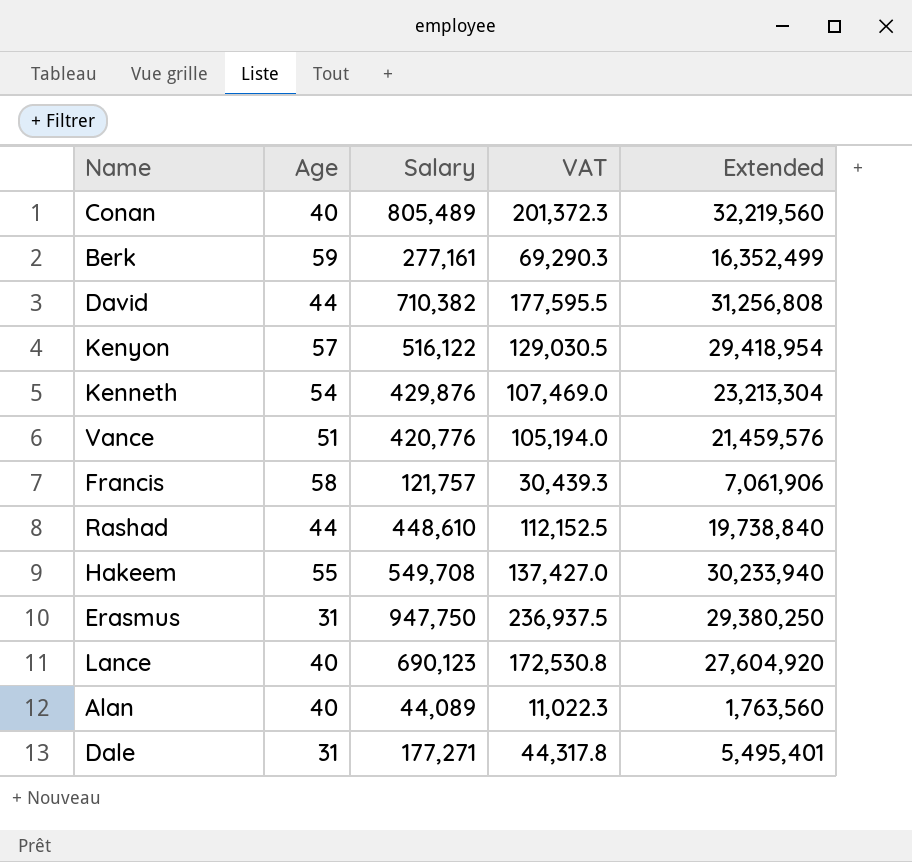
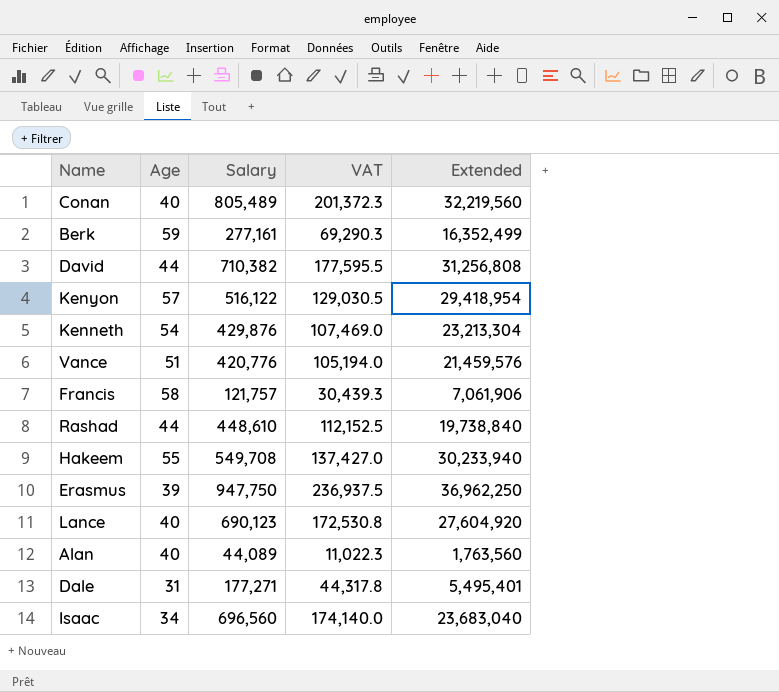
Erasmus | Age: 31 -> 39
Erasmus | Extended: 29,380,250 -> 36,962,250
row Isaac: none -> 34 | 696,560 | 174,140.0 | 23,683,040

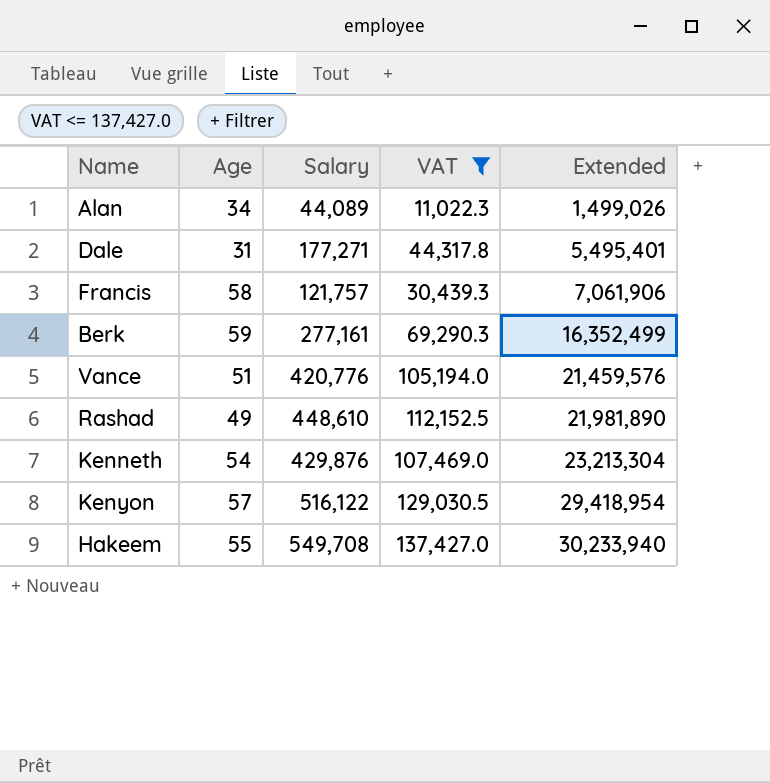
filter: none -> VAT <= 137,427.0
row order: none -> Extended ascending
Alan | Age: 40 -> 34
Alan | Extended: 1,763,560 -> 1,499,026
Rashad | Age: 44 -> 49
Rashad | Extended: 19,738,840 -> 21,981,890

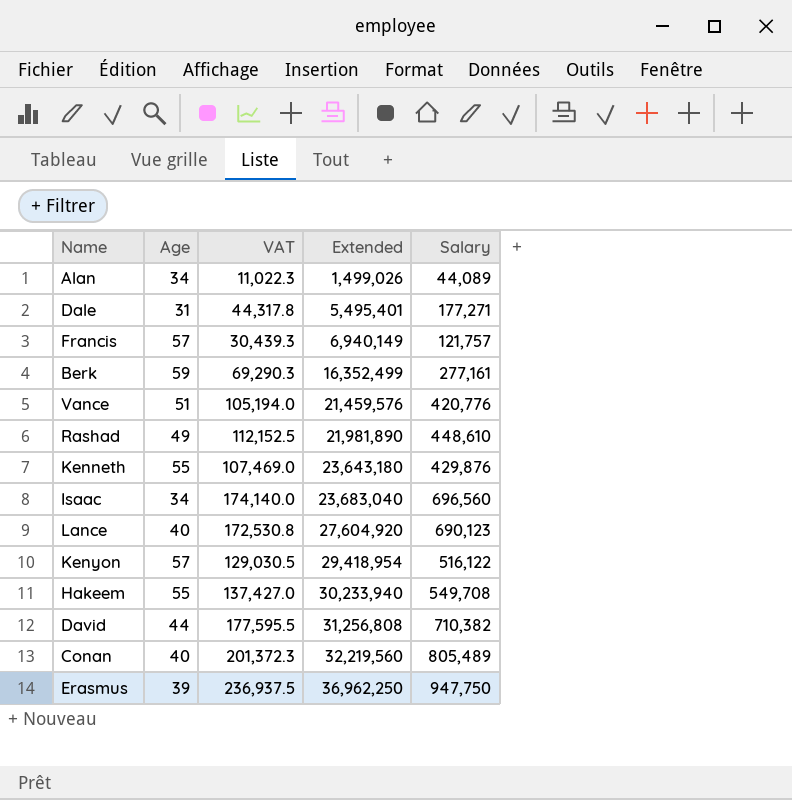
filter: VAT <= 137,427.0 -> none
column Salary | position: 3 -> 5
Francis | Age: 58 -> 57
Francis | Extended: 7,061,906 -> 6,940,149
Kenneth | Age: 54 -> 55
Kenneth | Extended: 23,213,304 -> 23,643,180

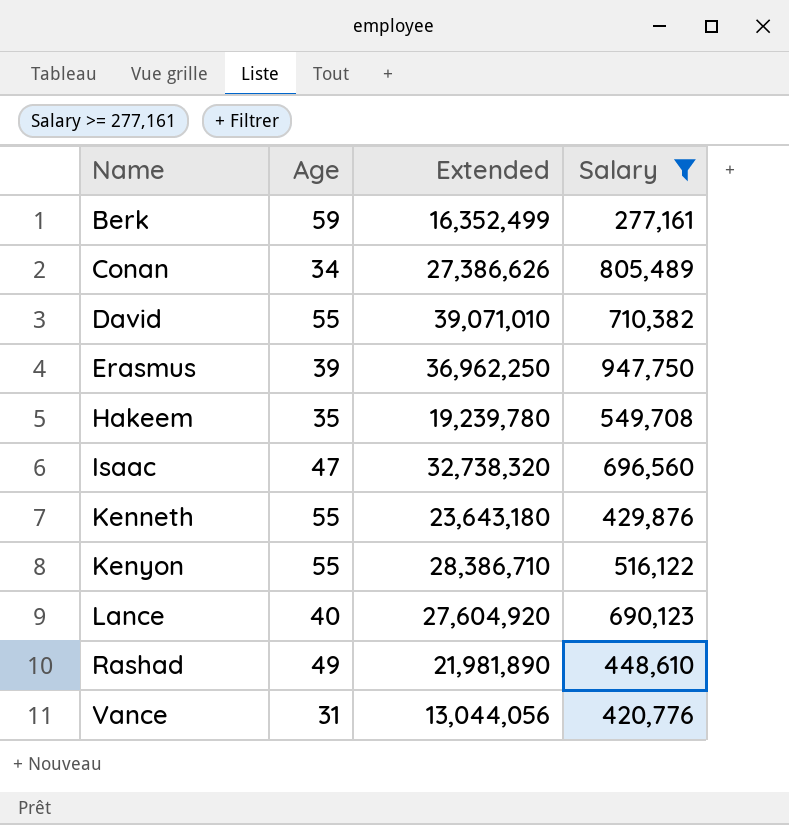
filter: none -> Salary >= 277,161
row order: Extended ascending -> Name ascending
column VAT | formula: [Salary] * 0.25 -> none
Conan | Age: 40 -> 34
Conan | Extended: 32,219,560 -> 27,386,626
David | Age: 44 -> 55
David | Extended: 31,256,808 -> 39,071,010
Hakeem | Age: 55 -> 35
Hakeem | Extended: 30,233,940 -> 19,239,780
Isaac | Age: 34 -> 47
Isaac | Extended: 23,683,040 -> 32,738,320
Kenyon | Age: 57 -> 55
Kenyon | Extended: 29,418,954 -> 28,386,710
Vance | Age: 51 -> 31
Vance | Extended: 21,459,576 -> 13,044,056

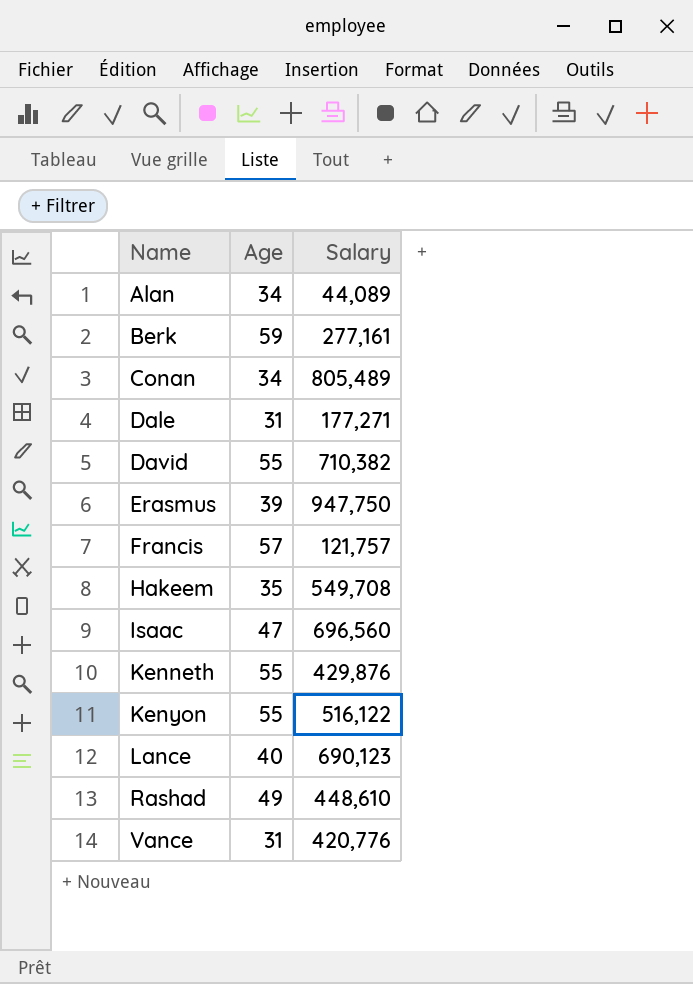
filter: Salary >= 277,161 -> none
column Extended | formula: [Age] * [Salary] -> none

